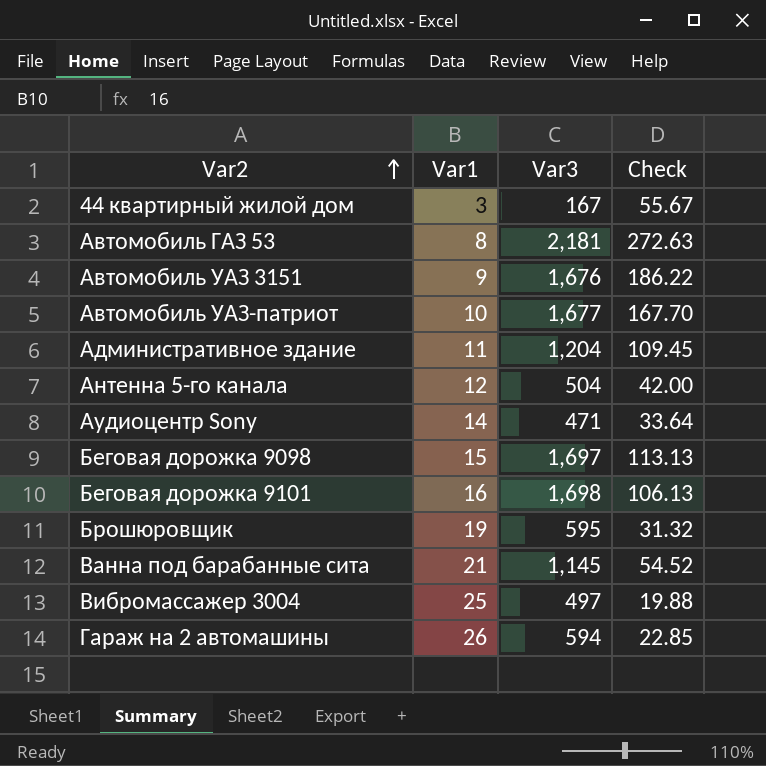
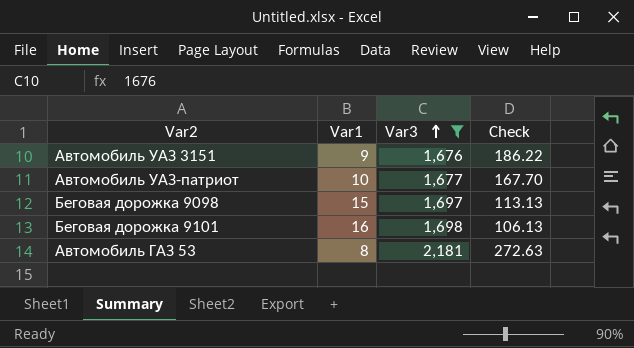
filter: none -> Var3 >= 1,676
row order: Var2 ascending -> Var3 ascending

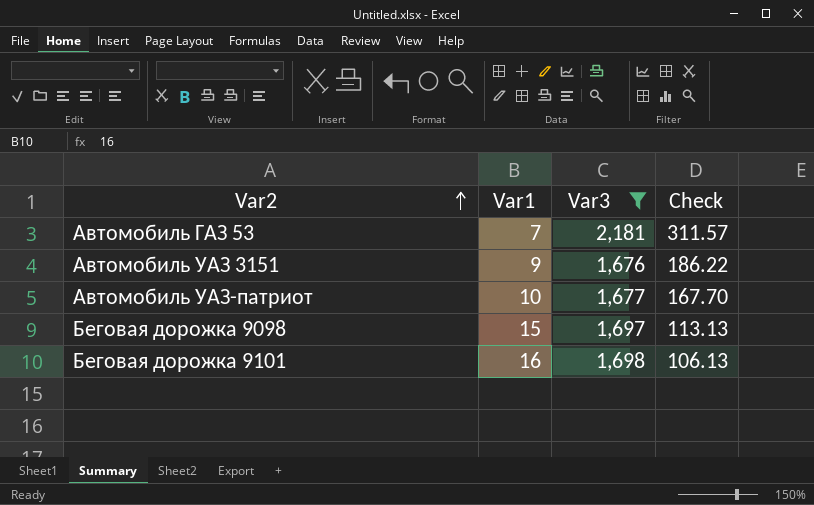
row order: Var3 ascending -> Var2 ascending
Автомобиль ГАЗ 53 | Var1: 8 -> 7
Автомобиль ГАЗ 53 | Check: 272.63 -> 311.57

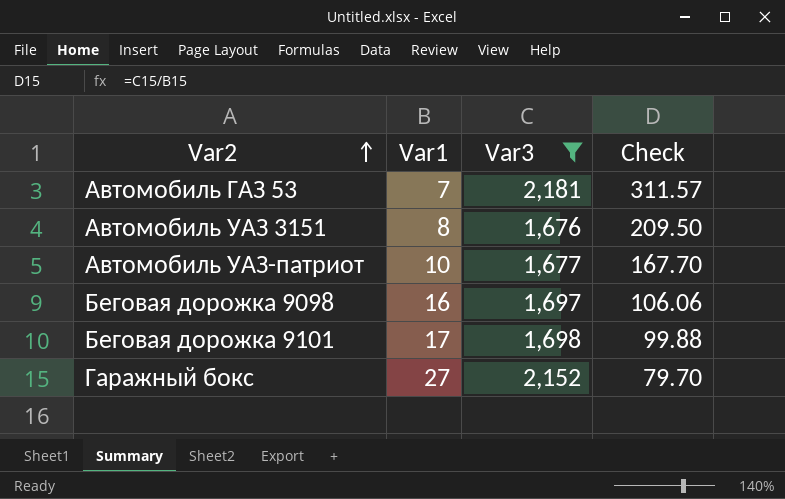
Автомобиль УАЗ 3151 | Var1: 9 -> 8
Автомобиль УАЗ 3151 | Check: 186.22 -> 209.50
Беговая дорожка 9098 | Var1: 15 -> 16
Беговая дорожка 9098 | Check: 113.13 -> 106.06
Беговая дорожка 9101 | Var1: 16 -> 17
Беговая дорожка 9101 | Check: 106.13 -> 99.88
row Гаражный бокс: none -> 27 | 2,152 | 79.70

